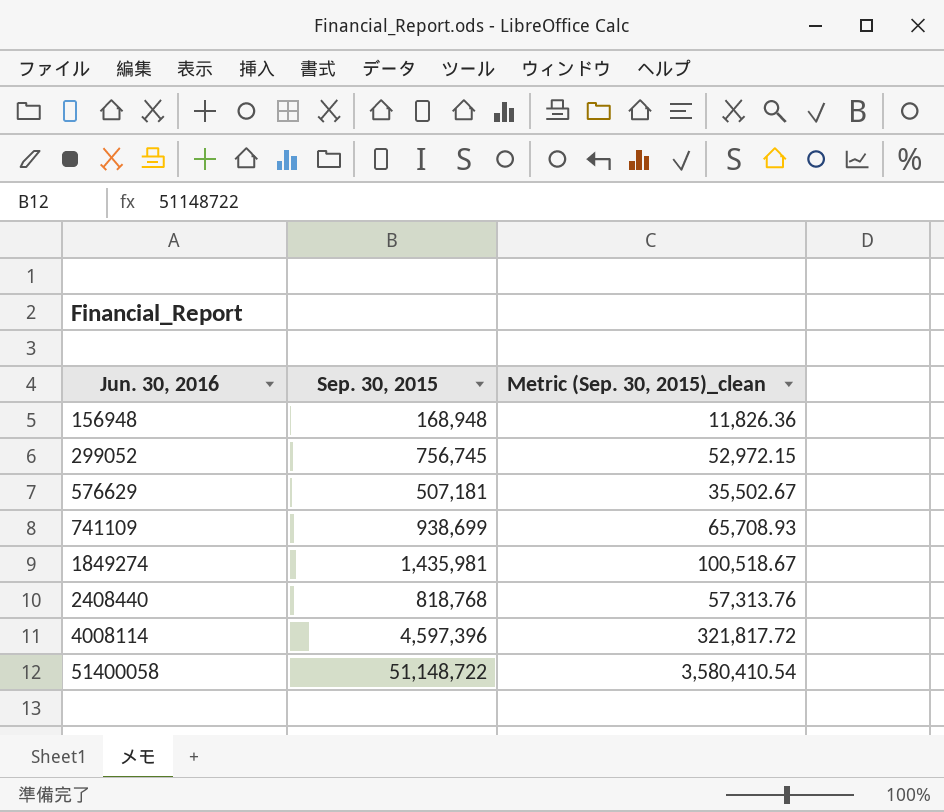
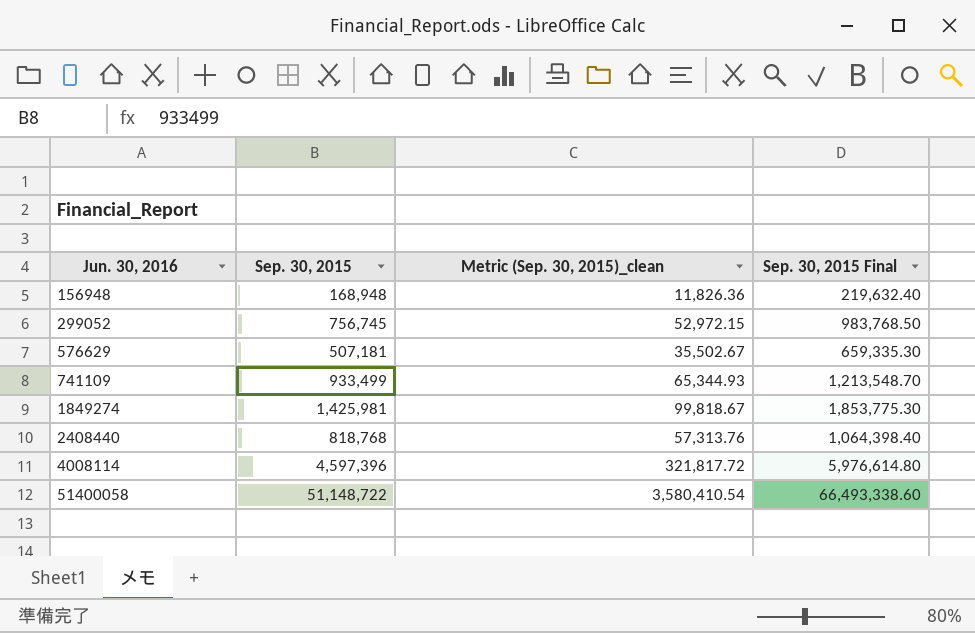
column Sep. 30, 2015 Final | formula: none -> [Sep. 30, 2015] * 1.3
741109 | Sep. 30, 2015: 938,699 -> 933,499
741109 | Metric (Sep. 30, 2015)_clean: 65,708.93 -> 65,344.93
1849274 | Sep. 30, 2015: 1,435,981 -> 1,425,981
1849274 | Metric (Sep. 30, 2015)_clean: 100,518.67 -> 99,818.67

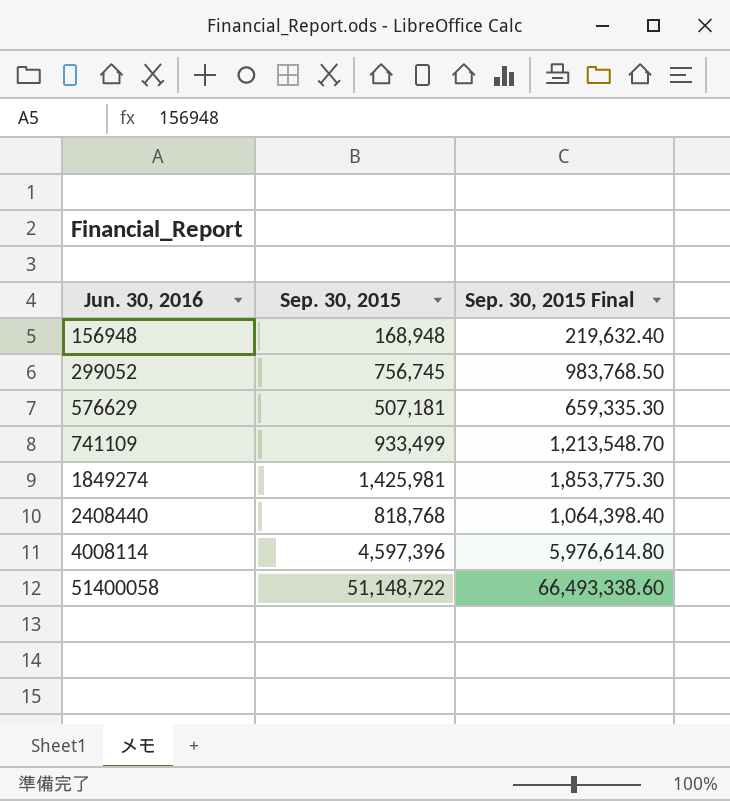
column Metric (Sep. 30, 2015)_clean | formula: [Sep. 30, 2015] * 0.07 -> none

